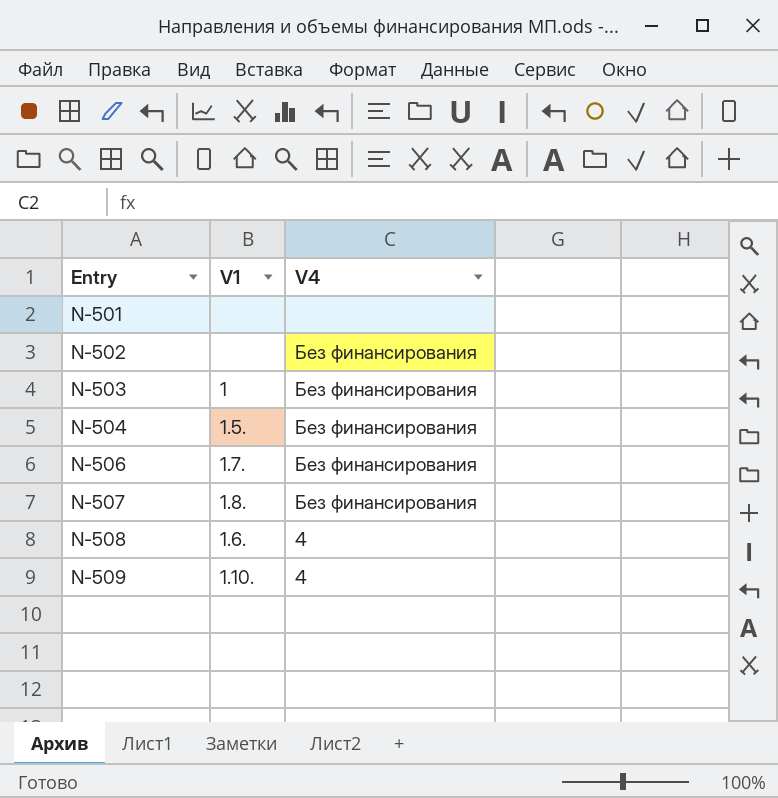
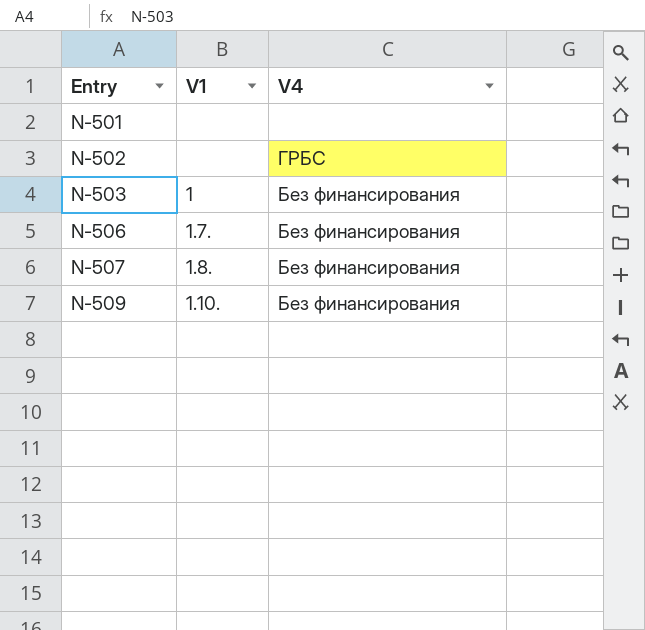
row N-504: 1.5. | Без финансирования -> none
row N-508: 1.6. | 4 -> none
N-502 | V4: Без финансирования -> ГРБС
N-509 | V4: 4 -> Без финансирования

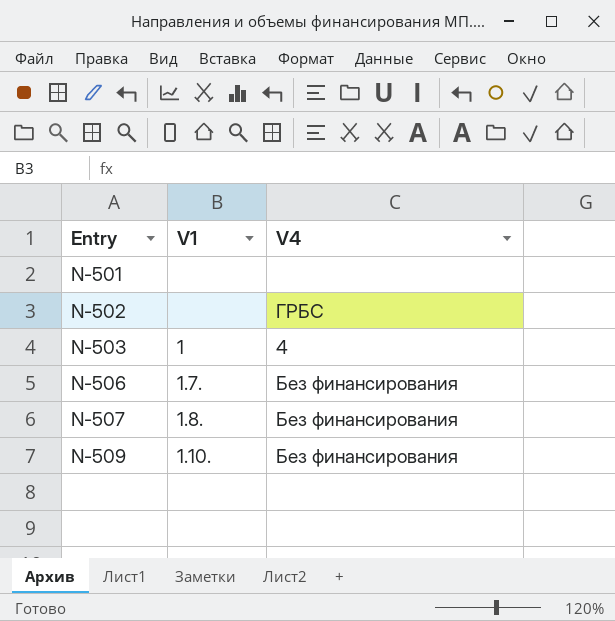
N-503 | V4: Без финансирования -> 4

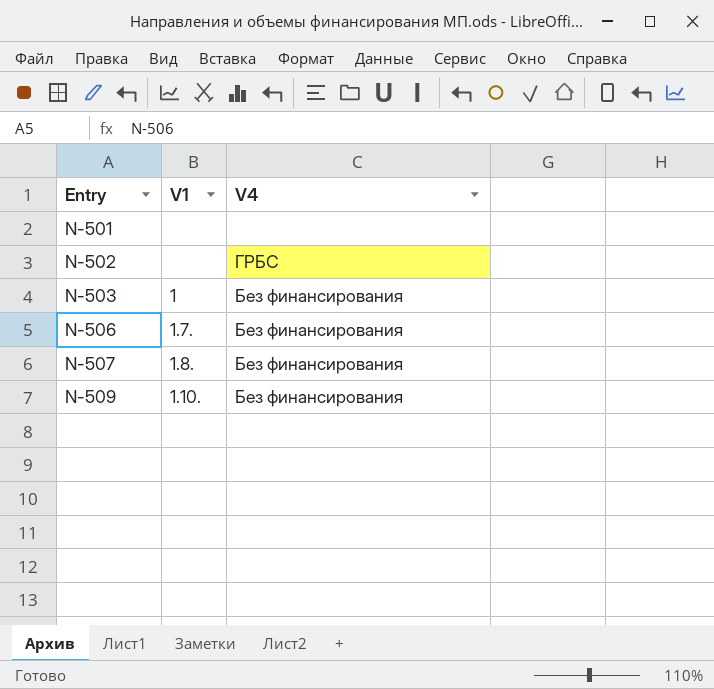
N-503 | V4: 4 -> Без финансирования

